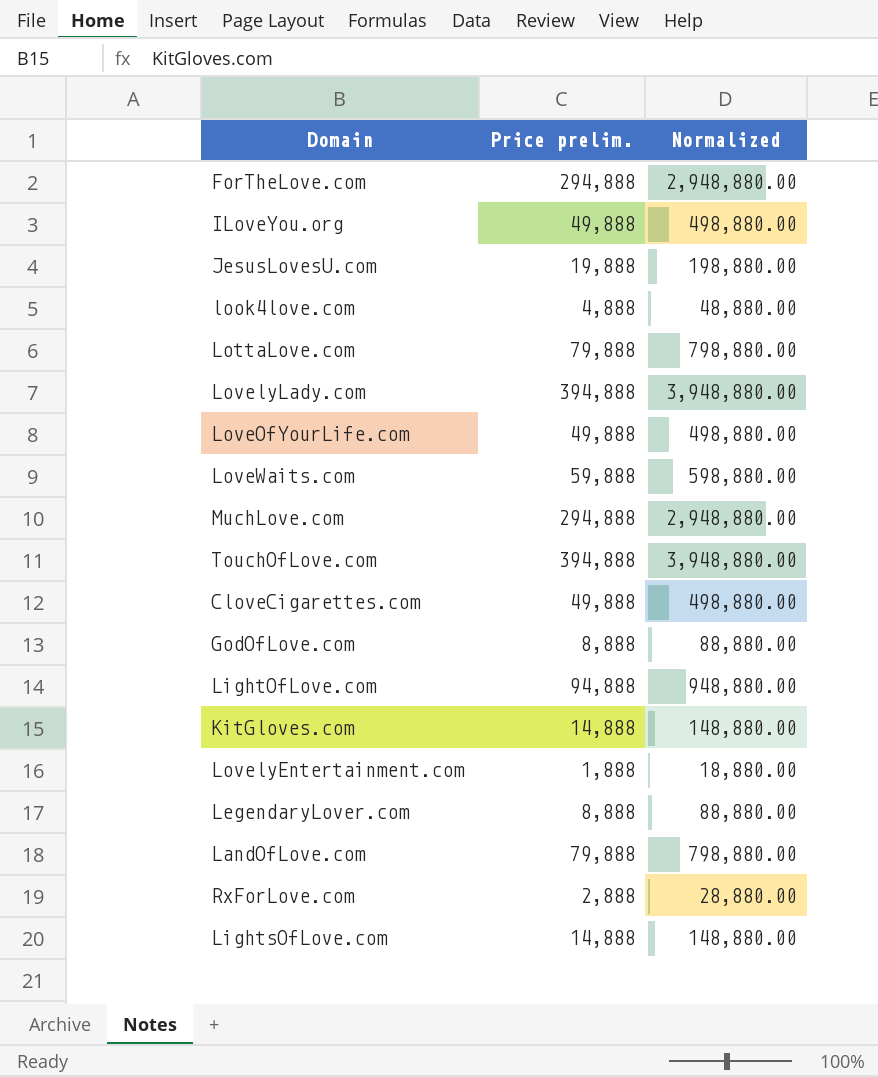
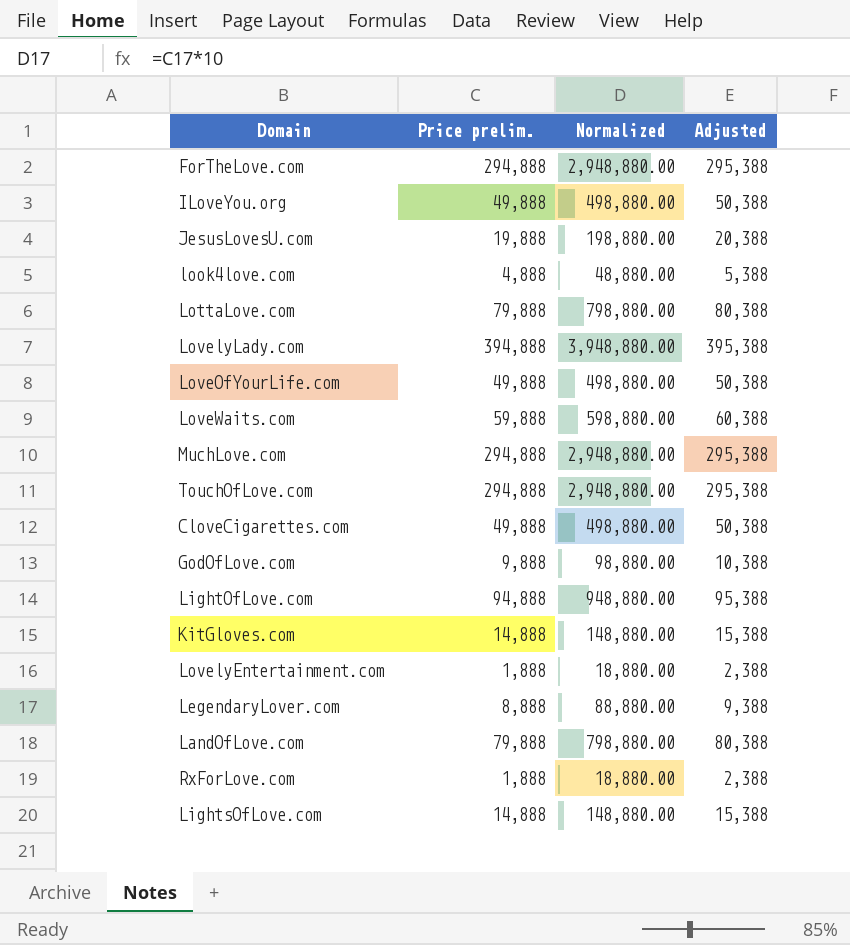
column Adjusted | formula: none -> [Price prelim.] + 500
TouchOfLove.com | Price prelim.: 394,888 -> 294,888
TouchOfLove.com | Normalized: 3,948,880.00 -> 2,948,880.00
GodOfLove.com | Price prelim.: 8,888 -> 9,888
GodOfLove.com | Normalized: 88,880.00 -> 98,880.00
RxForLove.com | Price prelim.: 2,888 -> 1,888
RxForLove.com | Normalized: 28,880.00 -> 18,880.00

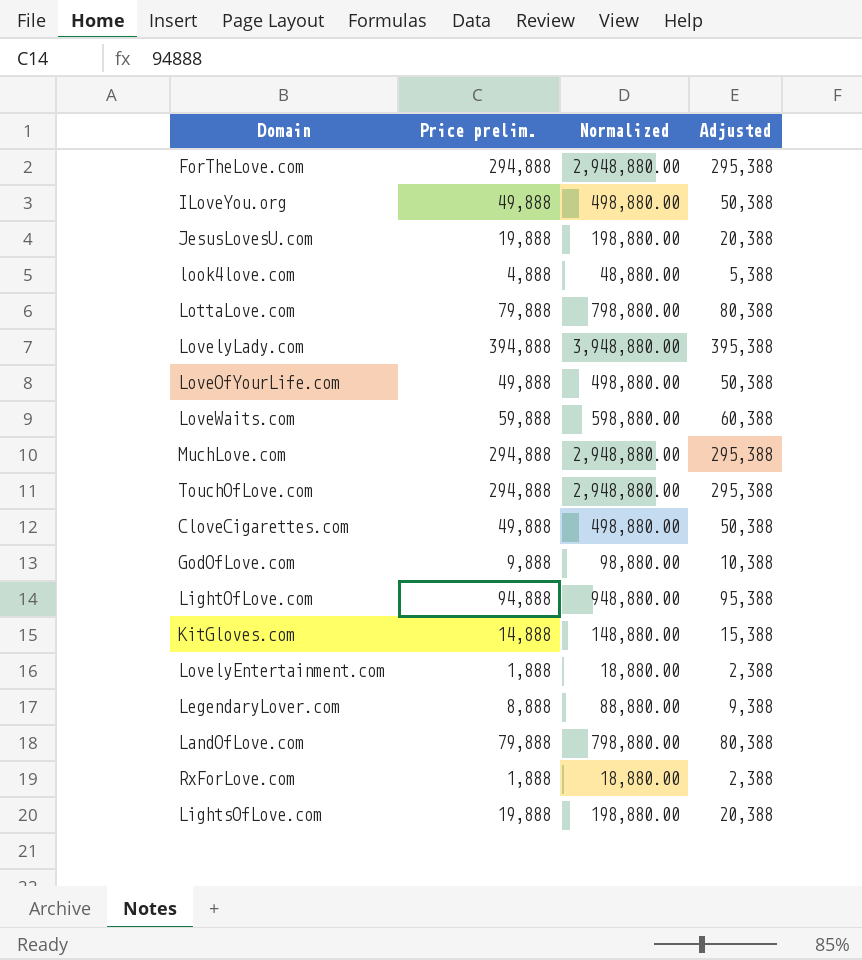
LightsOfLove.com | Price prelim.: 14,888 -> 19,888
LightsOfLove.com | Normalized: 148,880.00 -> 198,880.00
LightsOfLove.com | Adjusted: 15,388 -> 20,388

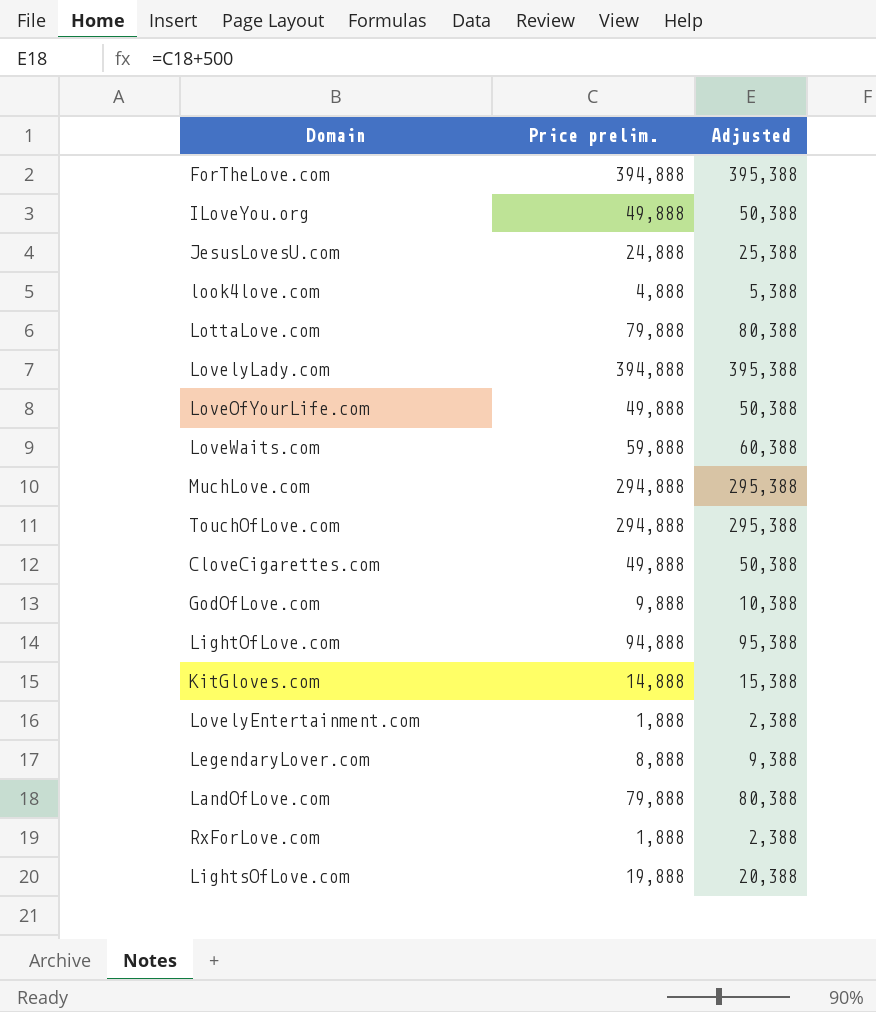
column Normalized | formula: [Price prelim.] * 10 -> none
ForTheLove.com | Price prelim.: 294,888 -> 394,888
ForTheLove.com | Adjusted: 295,388 -> 395,388
JesusLovesU.com | Price prelim.: 19,888 -> 24,888
JesusLovesU.com | Adjusted: 20,388 -> 25,388

